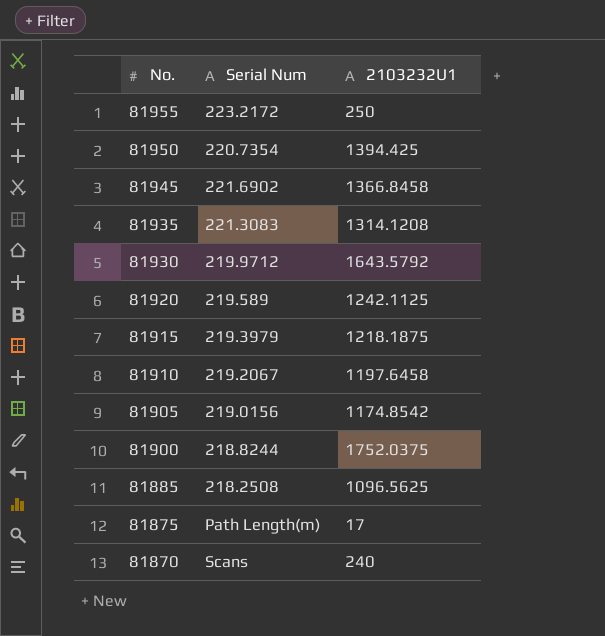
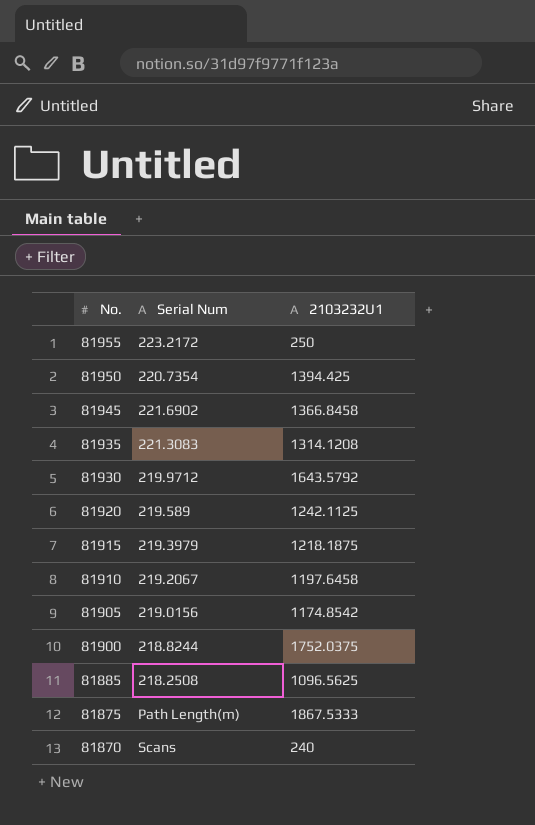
81875 | 2103232U1: 17 -> 1867.5333

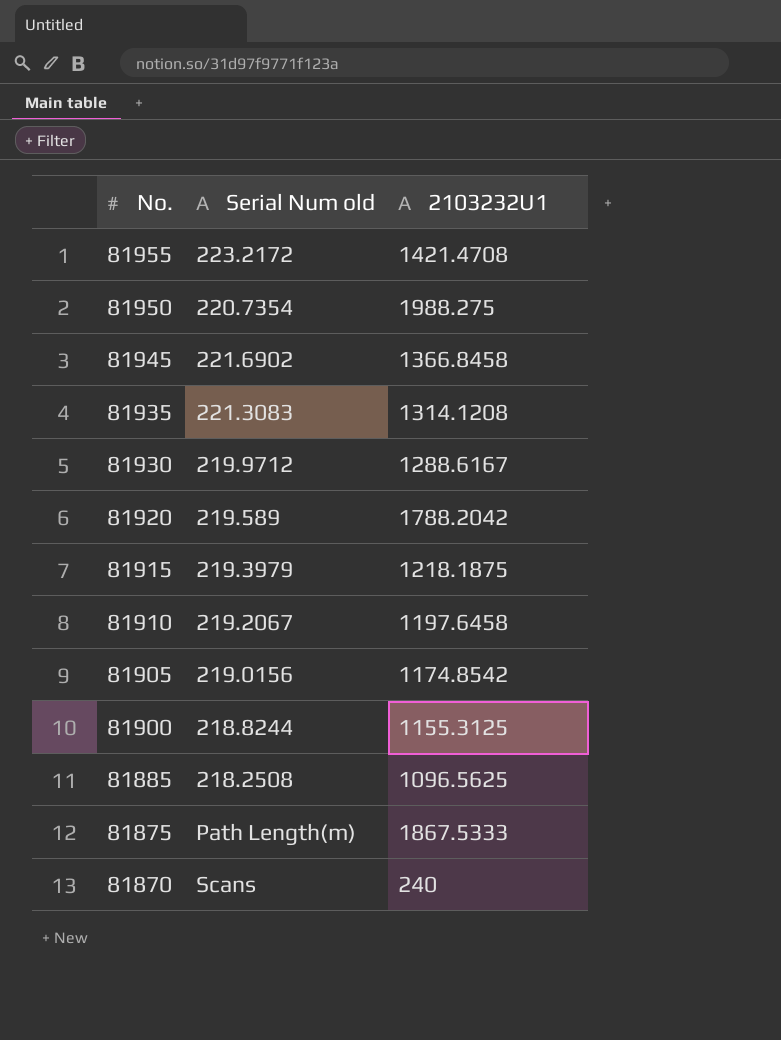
column name: Serial Num -> Serial Num old
81955 | 2103232U1: 250 -> 1421.4708
81950 | 2103232U1: 1394.425 -> 1988.275
81930 | 2103232U1: 1643.5792 -> 1288.6167
81920 | 2103232U1: 1242.1125 -> 1788.2042
81900 | 2103232U1: 1752.0375 -> 1155.3125

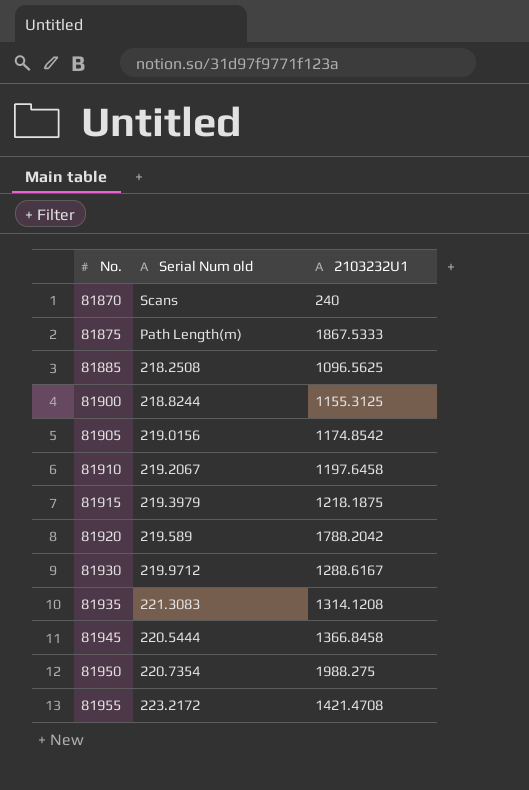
row order: No. descending -> No. ascending
81945 | Serial Num old: 221.6902 -> 220.5444

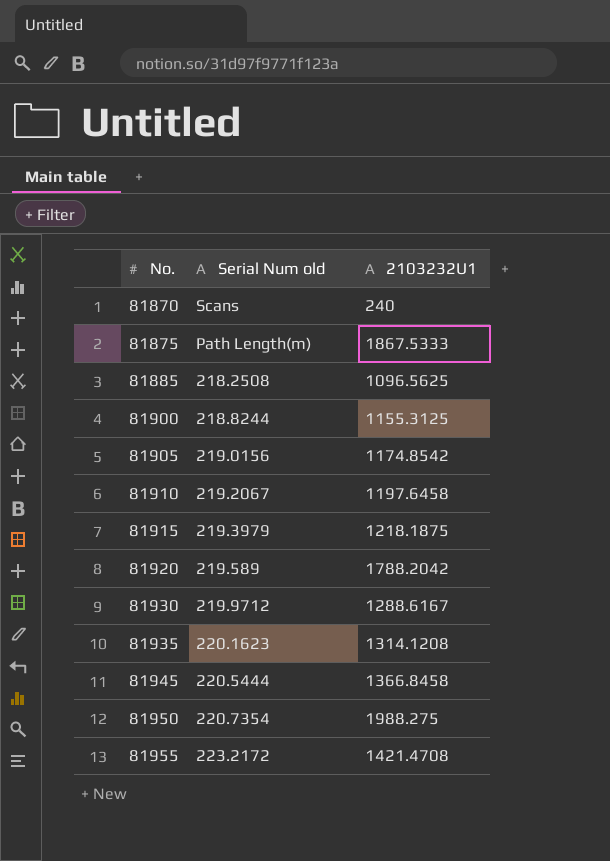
81935 | Serial Num old: 221.3083 -> 220.1623

